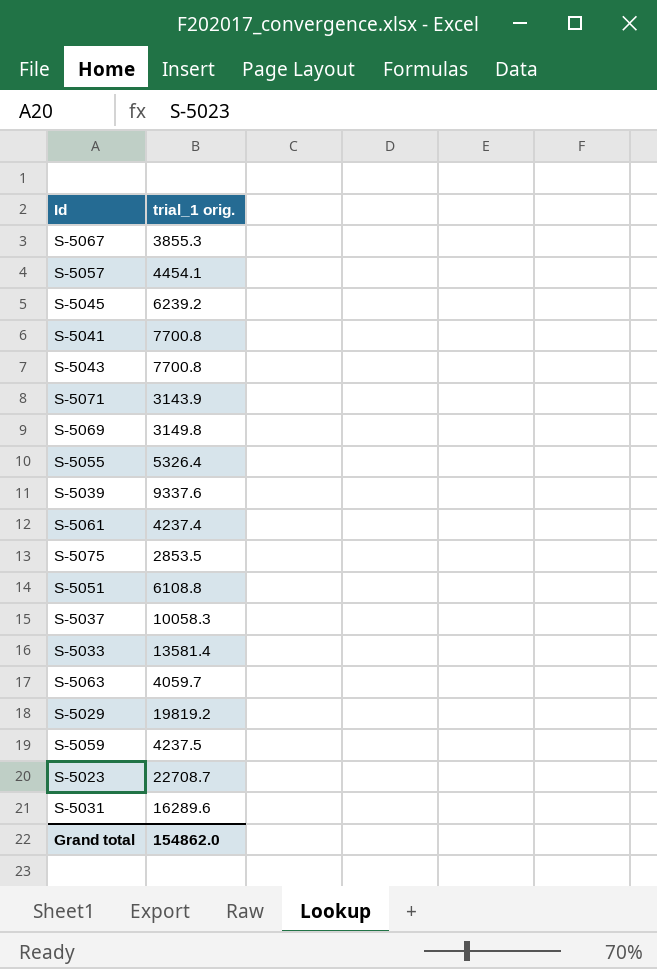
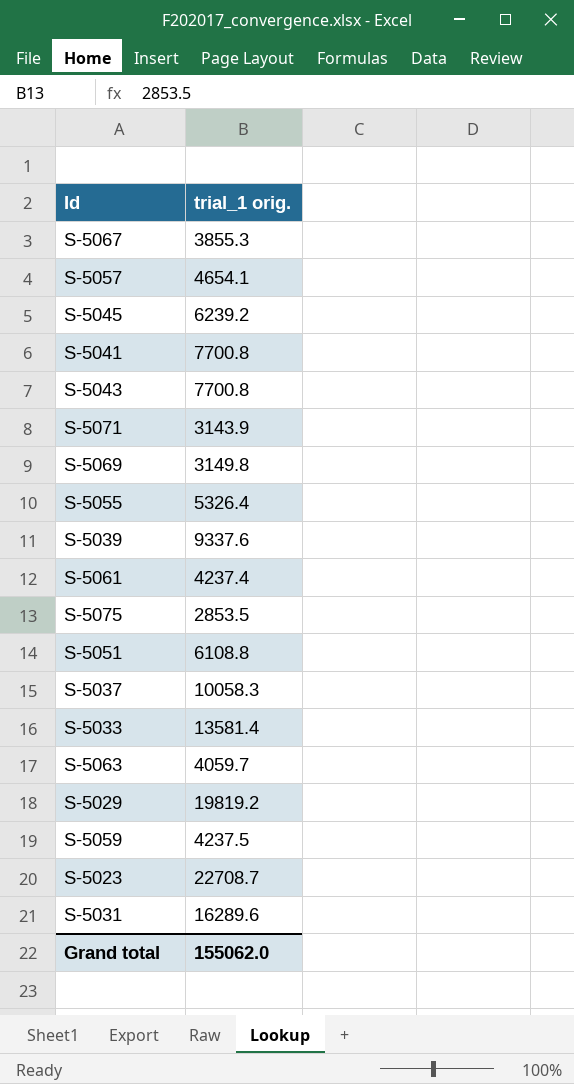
S-5057 | trial_1 orig.: 4454.1 -> 4654.1
Grand total | trial_1 orig.: 154862.0 -> 155062.0

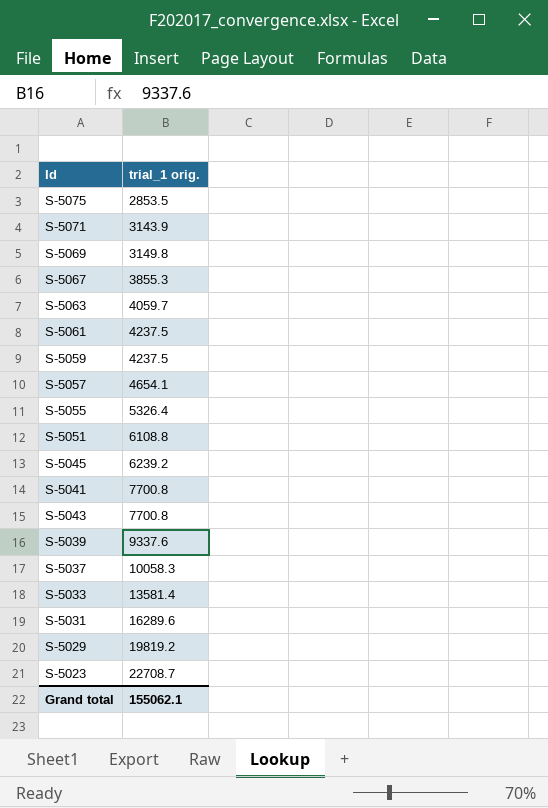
row order: none -> trial_1 orig. ascending
S-5061 | trial_1 orig.: 4237.4 -> 4237.5
Grand total | trial_1 orig.: 155062.0 -> 155062.1

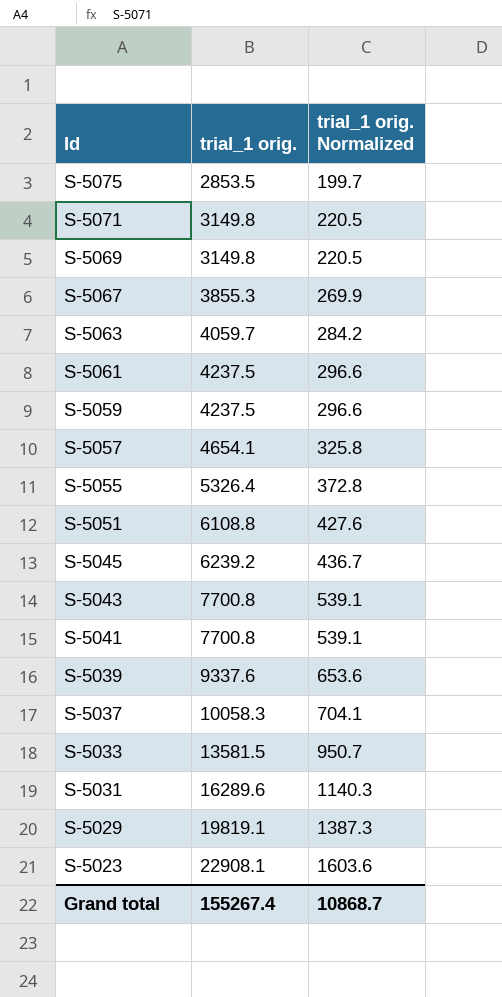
row order: trial_1 orig. ascending -> Id descending
column trial_1 orig. Normalized | formula: none -> [trial_1 orig.] * 0.07
S-5071 | trial_1 orig.: 3143.9 -> 3149.8
S-5033 | trial_1 orig.: 13581.4 -> 13581.5
S-5029 | trial_1 orig.: 19819.2 -> 19819.1
S-5023 | trial_1 orig.: 22708.7 -> 22908.1
Grand total | trial_1 orig.: 155062.1 -> 155267.4

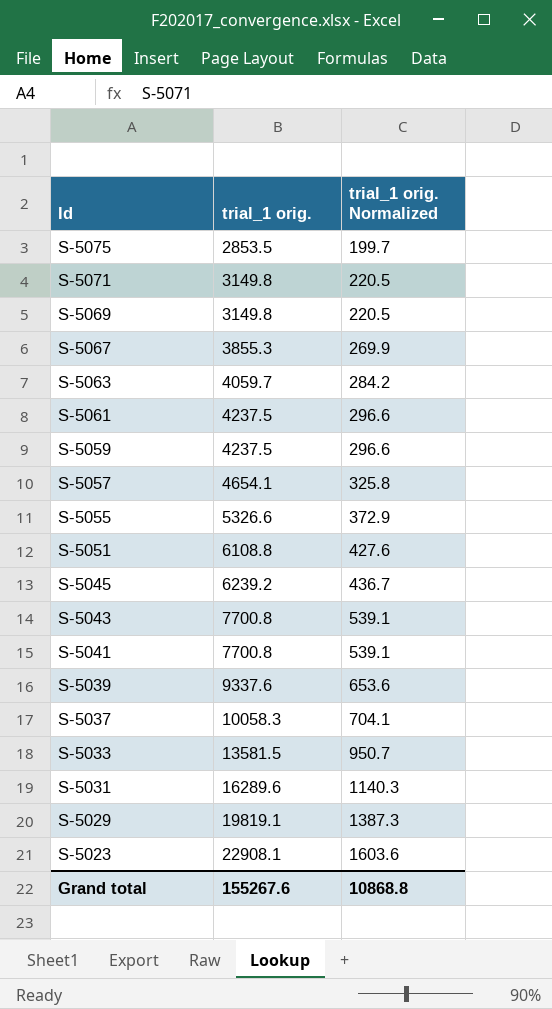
S-5055 | trial_1 orig.: 5326.4 -> 5326.6
S-5055 | trial_1 orig. Normalized: 372.8 -> 372.9
Grand total | trial_1 orig.: 155267.4 -> 155267.6
Grand total | trial_1 orig. Normalized: 10868.7 -> 10868.8

